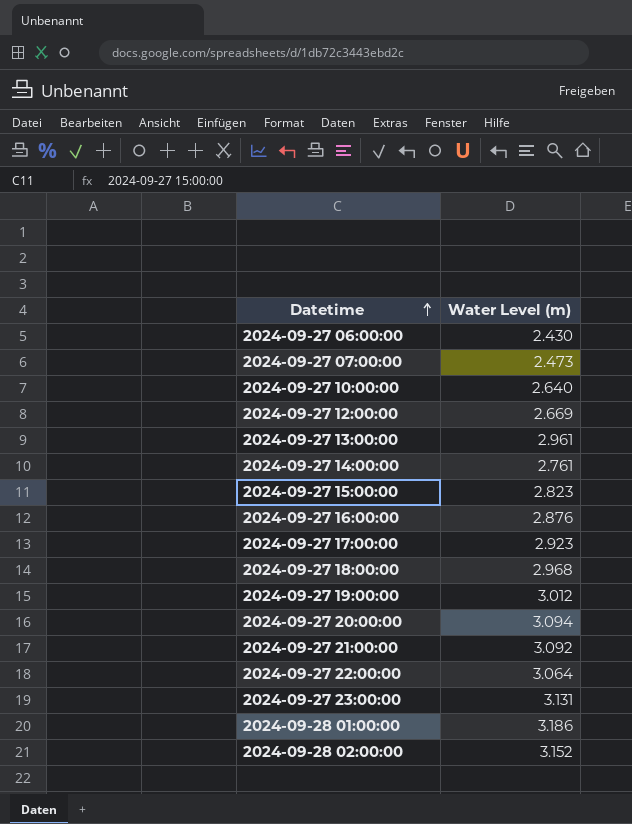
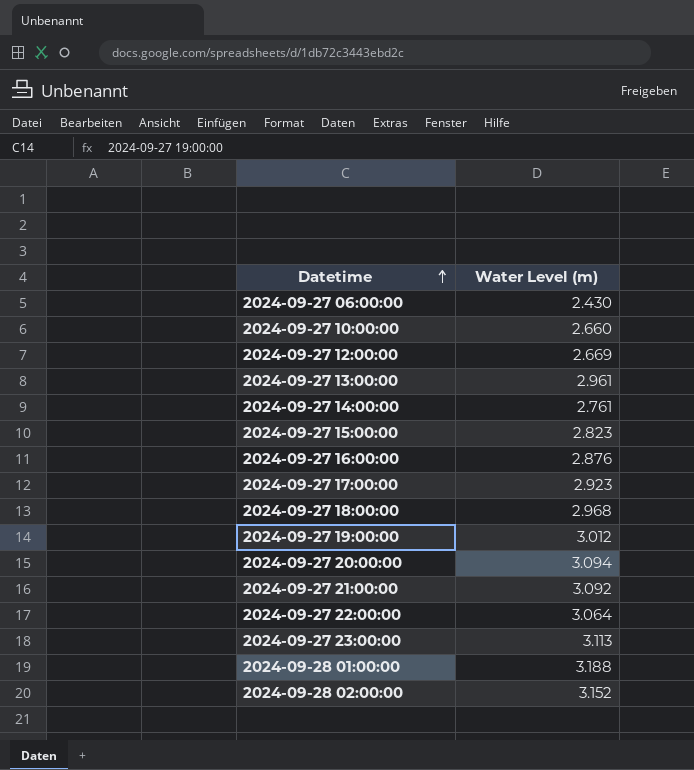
row 2024-09-27 07:00:00: 2.473 -> none
2024-09-27 10:00:00 | Water Level (m): 2.640 -> 2.660
2024-09-27 23:00:00 | Water Level (m): 3.131 -> 3.113
2024-09-28 01:00:00 | Water Level (m): 3.186 -> 3.188

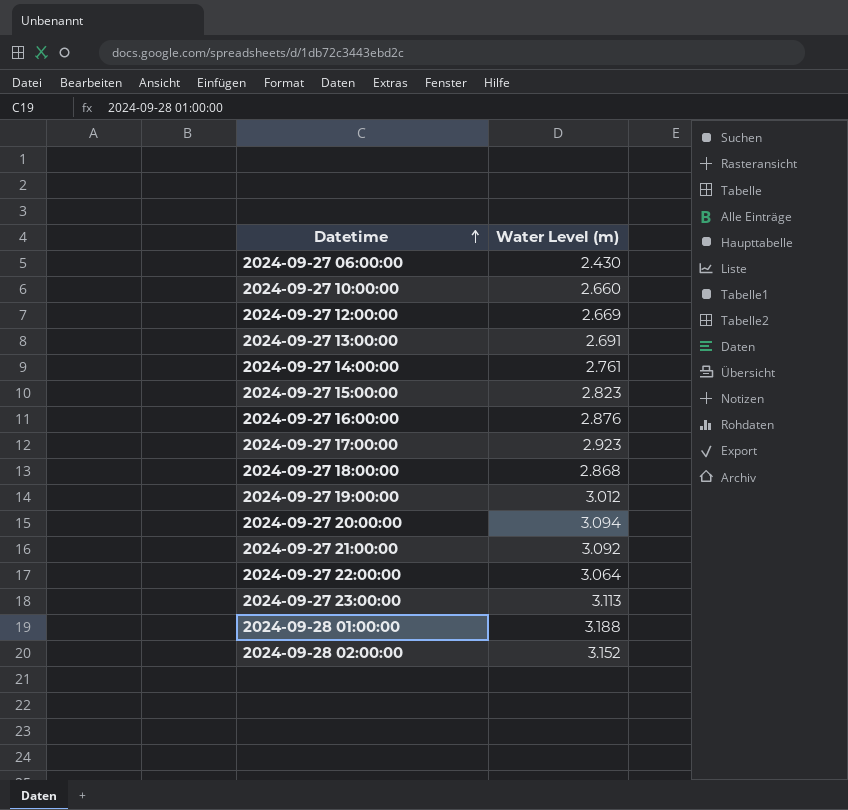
2024-09-27 13:00:00 | Water Level (m): 2.961 -> 2.691
2024-09-27 18:00:00 | Water Level (m): 2.968 -> 2.868

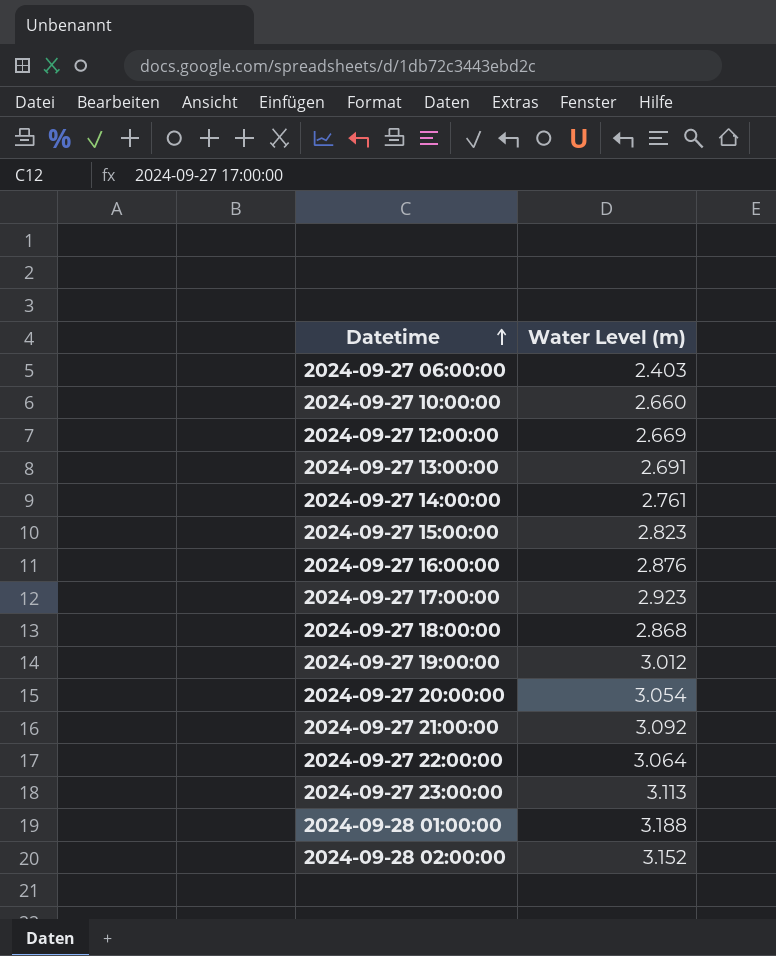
2024-09-27 06:00:00 | Water Level (m): 2.430 -> 2.403
2024-09-27 20:00:00 | Water Level (m): 3.094 -> 3.054

